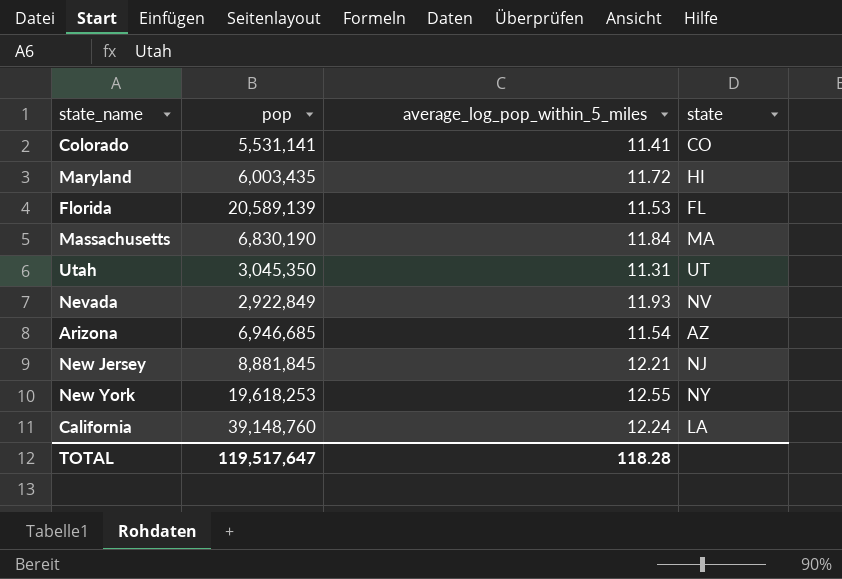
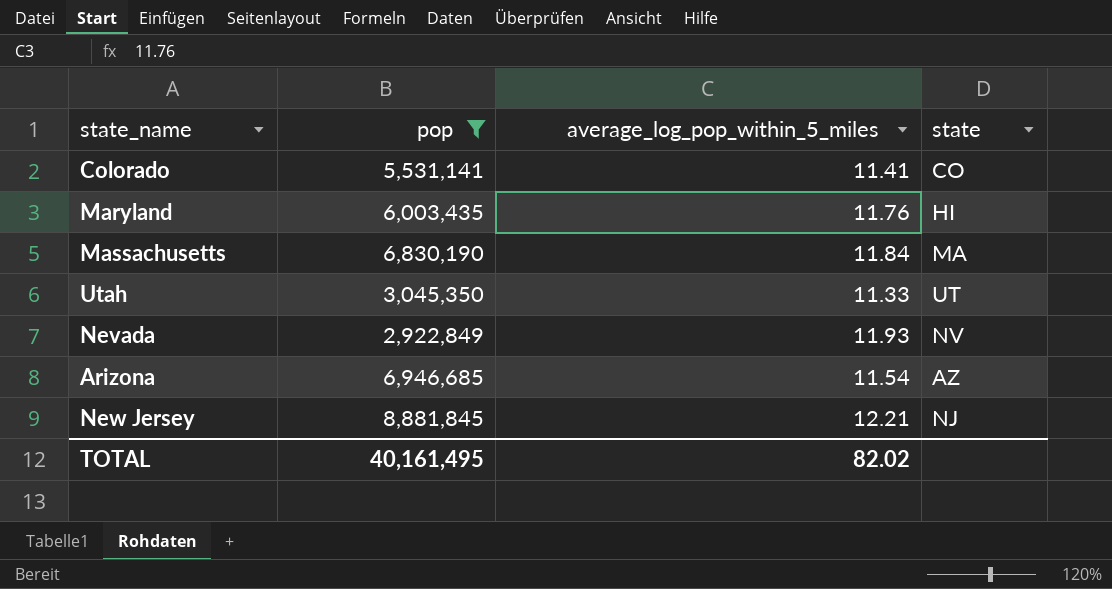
filter: none -> pop <= 8,881,845
Maryland | average_log_pop_within_5_miles: 11.72 -> 11.76
Utah | average_log_pop_within_5_miles: 11.31 -> 11.33
TOTAL | pop: 119,517,647 -> 40,161,495
TOTAL | average_log_pop_within_5_miles: 118.28 -> 82.02

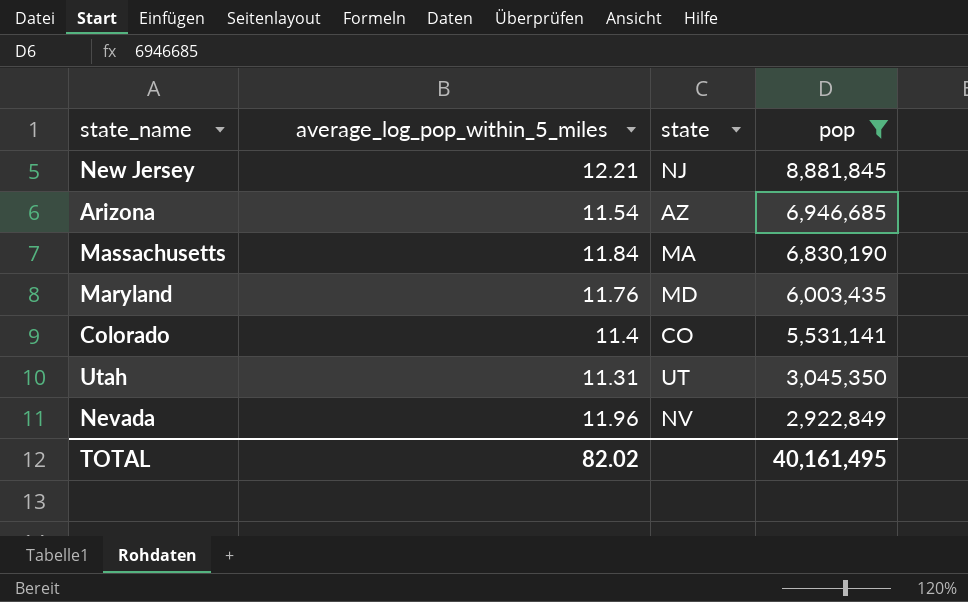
row order: none -> pop descending
column pop | position: 2 -> 4
Maryland | state: HI -> MD
Colorado | average_log_pop_within_5_miles: 11.41 -> 11.4
Utah | average_log_pop_within_5_miles: 11.33 -> 11.31
Nevada | average_log_pop_within_5_miles: 11.93 -> 11.96

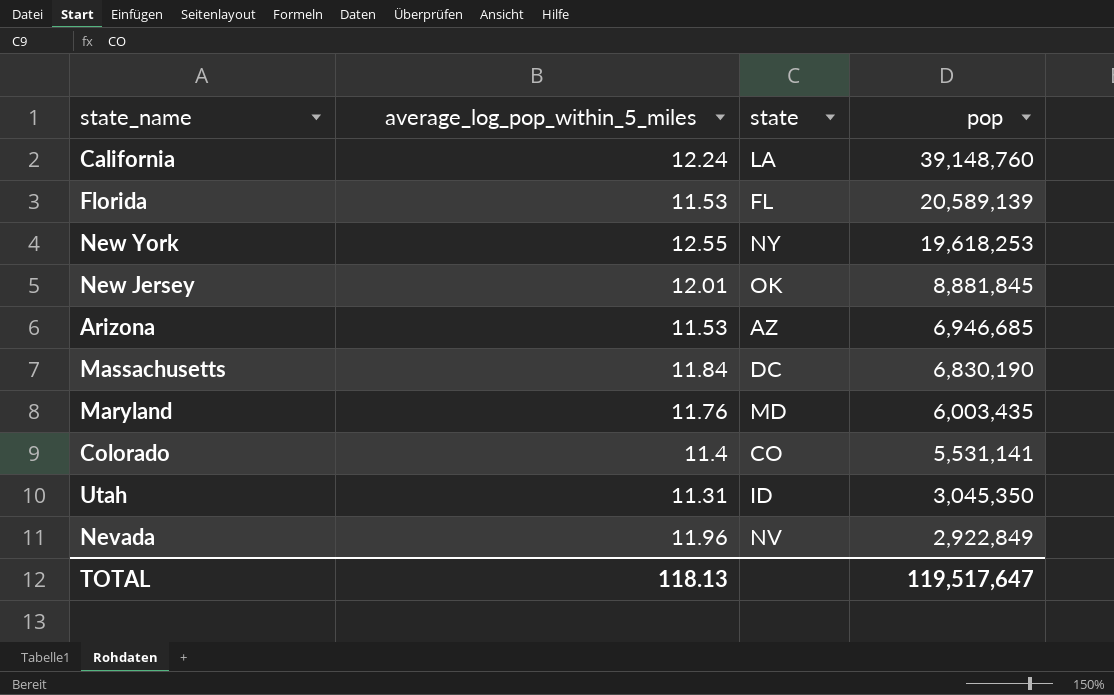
filter: pop <= 8,881,845 -> none
New Jersey | average_log_pop_within_5_miles: 12.21 -> 12.01
New Jersey | state: NJ -> OK
Arizona | average_log_pop_within_5_miles: 11.54 -> 11.53
Massachusetts | state: MA -> DC
Utah | state: UT -> ID
TOTAL | average_log_pop_within_5_miles: 82.02 -> 118.13
TOTAL | pop: 40,161,495 -> 119,517,647

